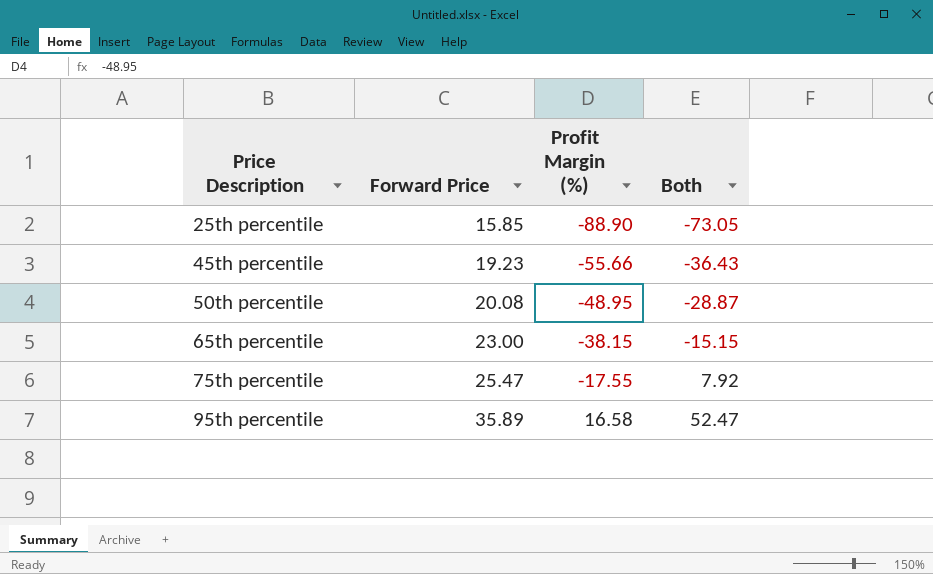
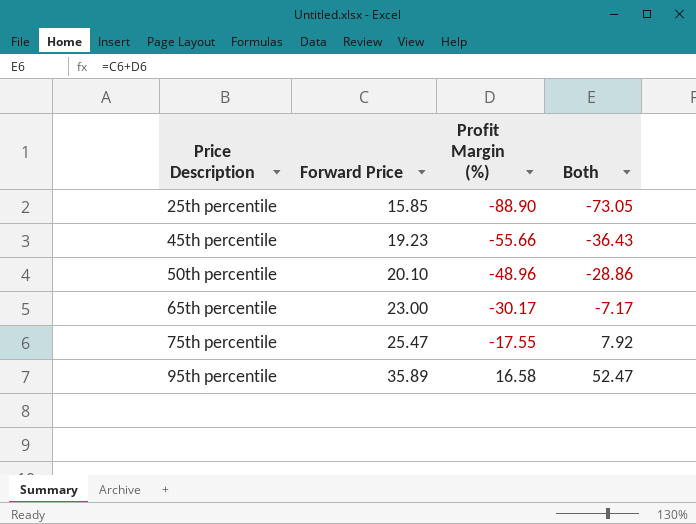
50th percentile | Forward Price: 20.08 -> 20.10
50th percentile | Profit Margin (%): -48.95 -> -48.96
50th percentile | Both: -28.87 -> -28.86
65th percentile | Profit Margin (%): -38.15 -> -30.17
65th percentile | Both: -15.15 -> -7.17

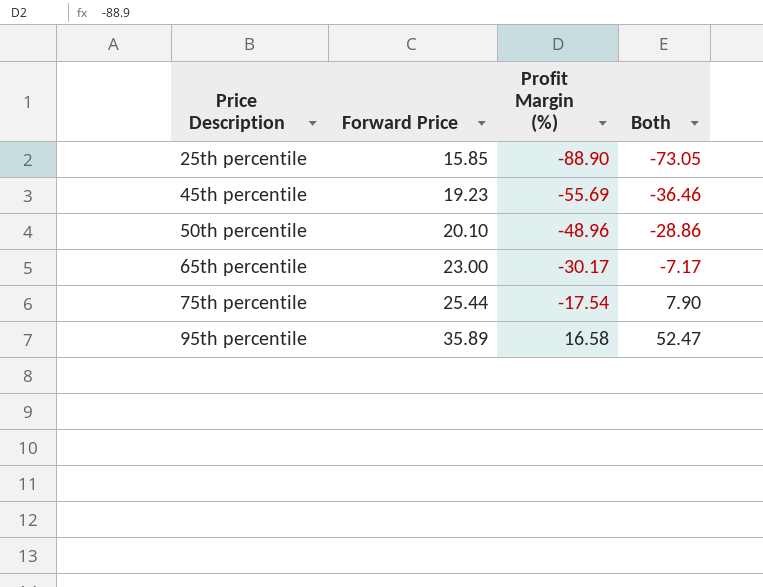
45th percentile | Profit Margin (%): -55.66 -> -55.69
45th percentile | Both: -36.43 -> -36.46
75th percentile | Forward Price: 25.47 -> 25.44
75th percentile | Profit Margin (%): -17.55 -> -17.54
75th percentile | Both: 7.92 -> 7.90

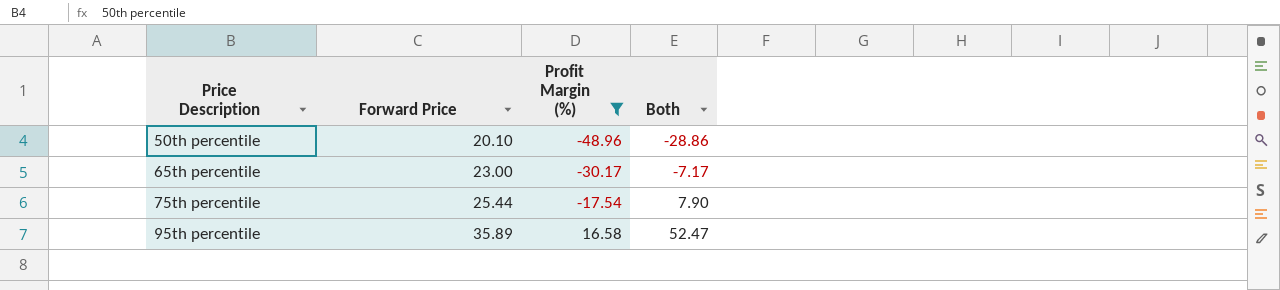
filter: none -> Profit Margin (%) >= -48.96

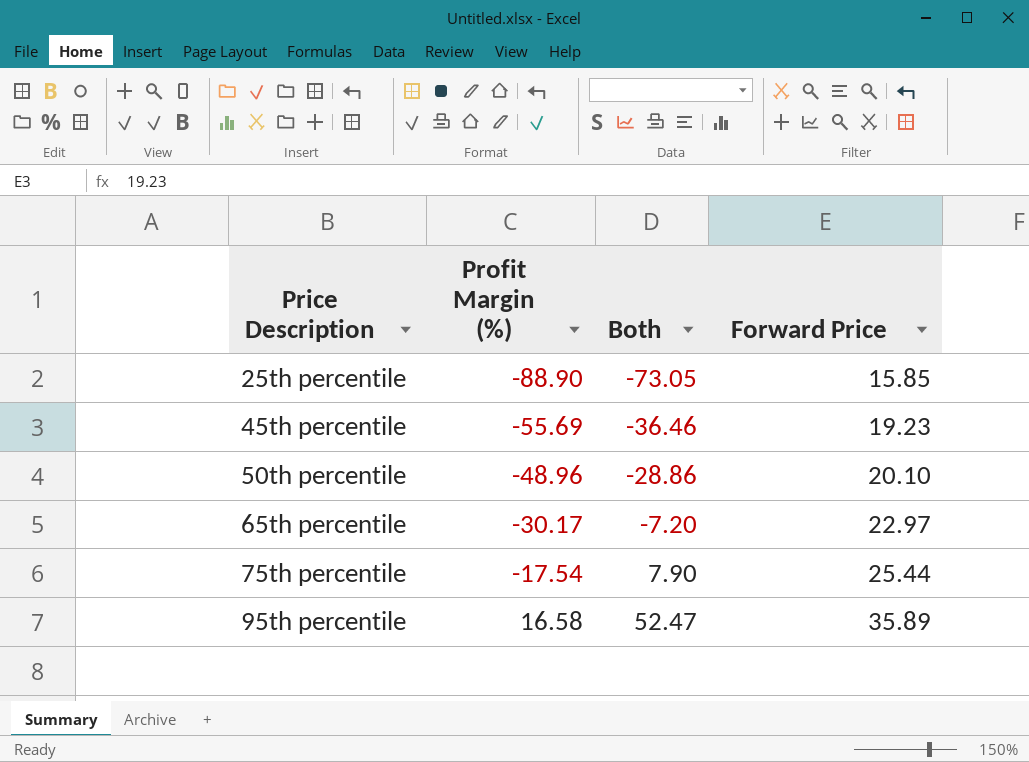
filter: Profit Margin (%) >= -48.96 -> none
column Forward Price | position: 2 -> 4
65th percentile | Both: -7.17 -> -7.20
65th percentile | Forward Price: 23.00 -> 22.97

